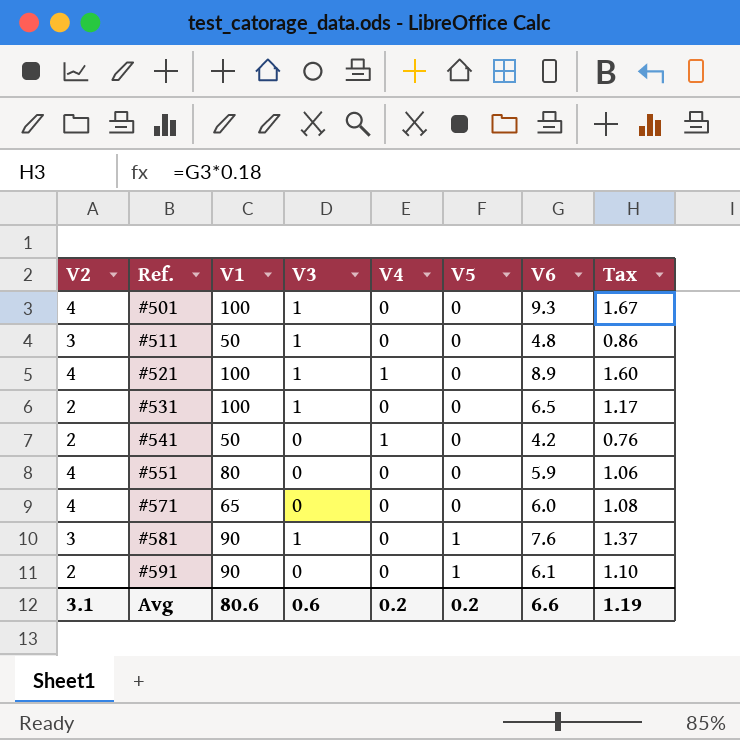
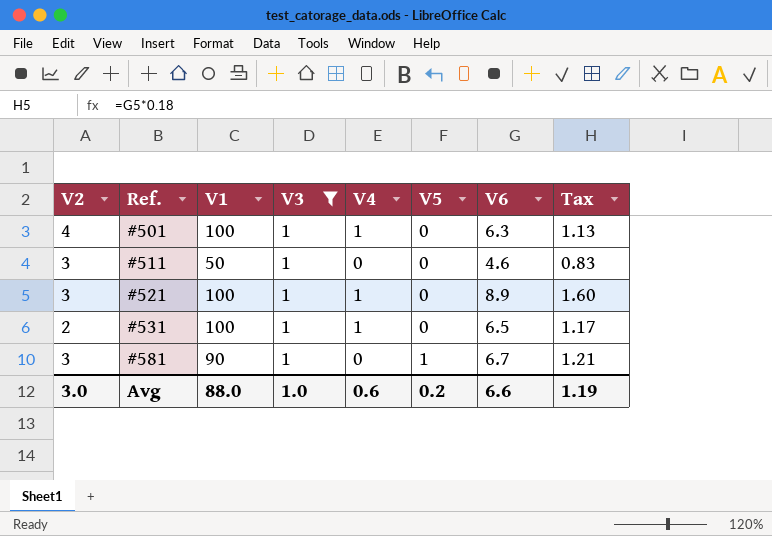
filter: none -> V3 = 1
#501 | V4: 0 -> 1
#501 | V6: 9.3 -> 6.3
#501 | Tax: 1.67 -> 1.13
#511 | V6: 4.8 -> 4.6
#511 | Tax: 0.86 -> 0.83
#521 | V2: 4 -> 3
#531 | V4: 0 -> 1
#581 | V6: 7.6 -> 6.7
#581 | Tax: 1.37 -> 1.21
Avg | V2: 3.1 -> 3.0
Avg | V1: 80.6 -> 88.0
Avg | V3: 0.6 -> 1.0
Avg | V4: 0.2 -> 0.6

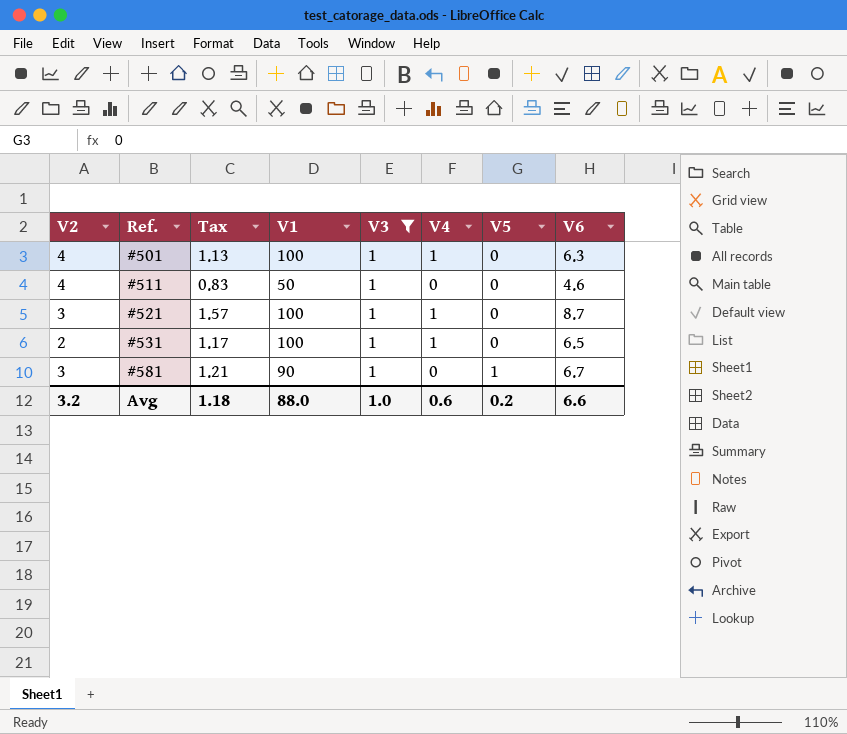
column Tax | position: 8 -> 3
#511 | V2: 3 -> 4
#521 | Tax: 1.60 -> 1.57
#521 | V6: 8.9 -> 8.7
Avg | V2: 3.0 -> 3.2
Avg | Tax: 1.19 -> 1.18

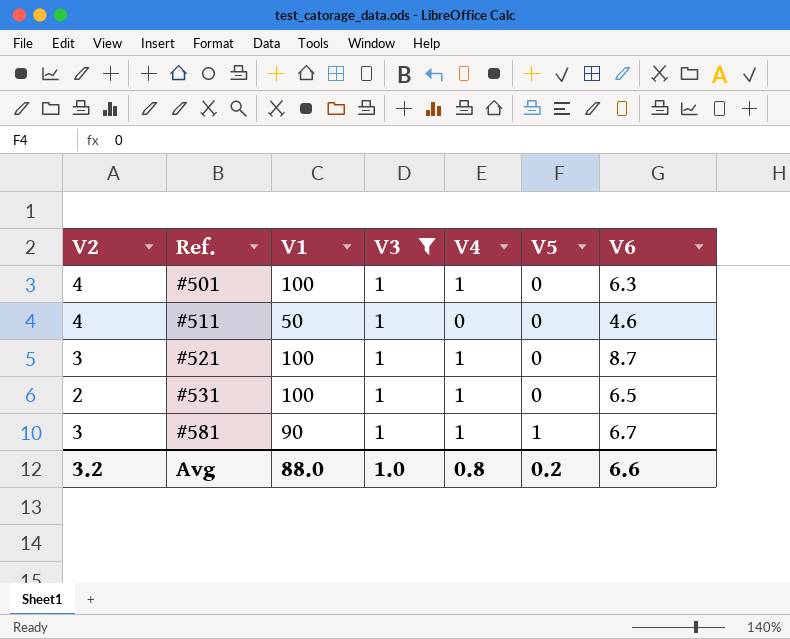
column Tax | formula: [V6] * 0.18 -> none
#581 | V4: 0 -> 1
Avg | V4: 0.6 -> 0.8

